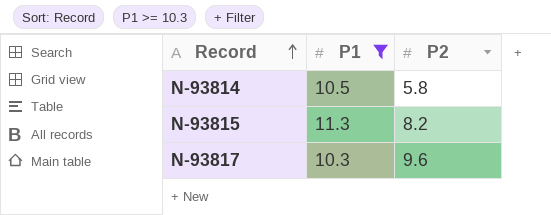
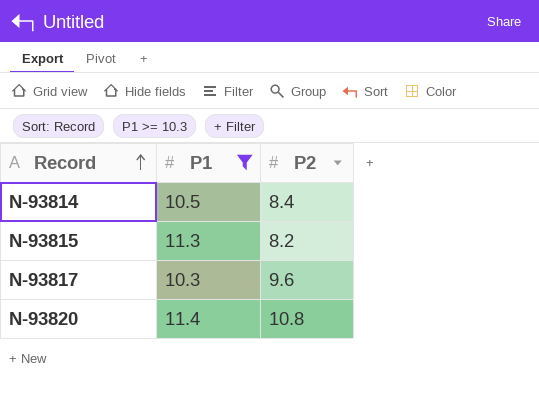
N-93814 | P2: 5.8 -> 8.4
row N-93820: none -> 11.4 | 10.8

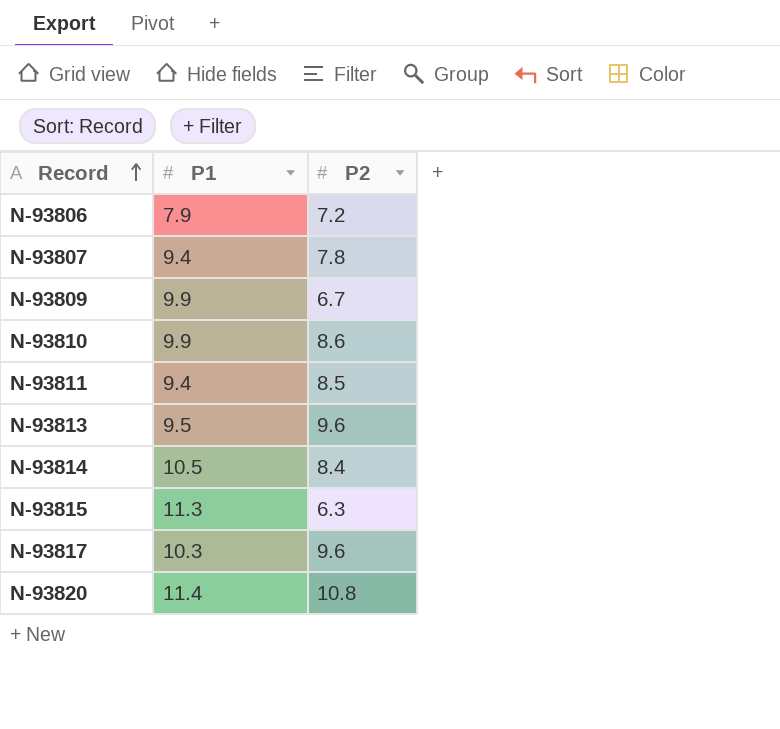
filter: P1 >= 10.3 -> none
N-93815 | P2: 8.2 -> 6.3

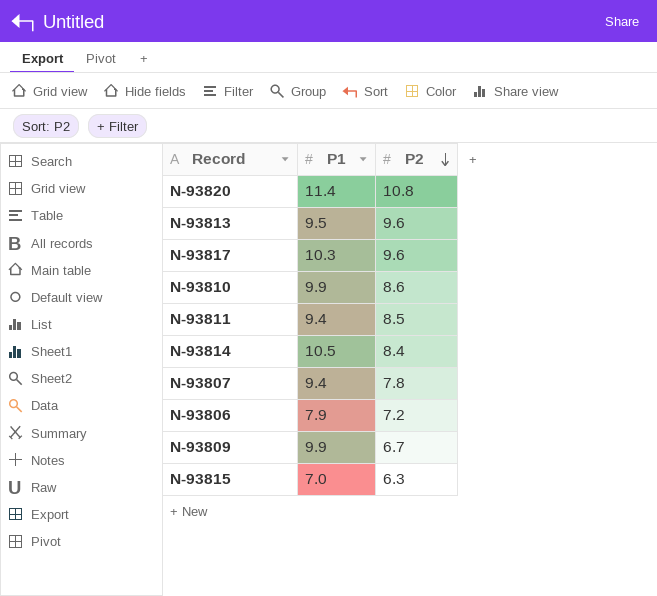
row order: Record ascending -> P2 descending
N-93815 | P1: 11.3 -> 7.0

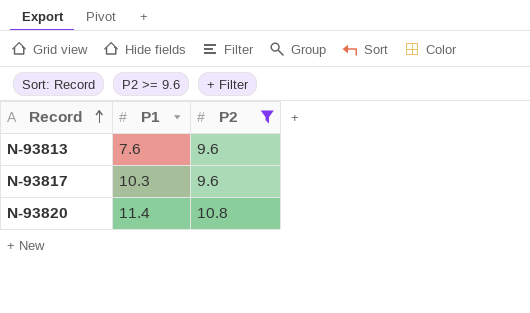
filter: none -> P2 >= 9.6
row order: P2 descending -> Record ascending
N-93813 | P1: 9.5 -> 7.6

